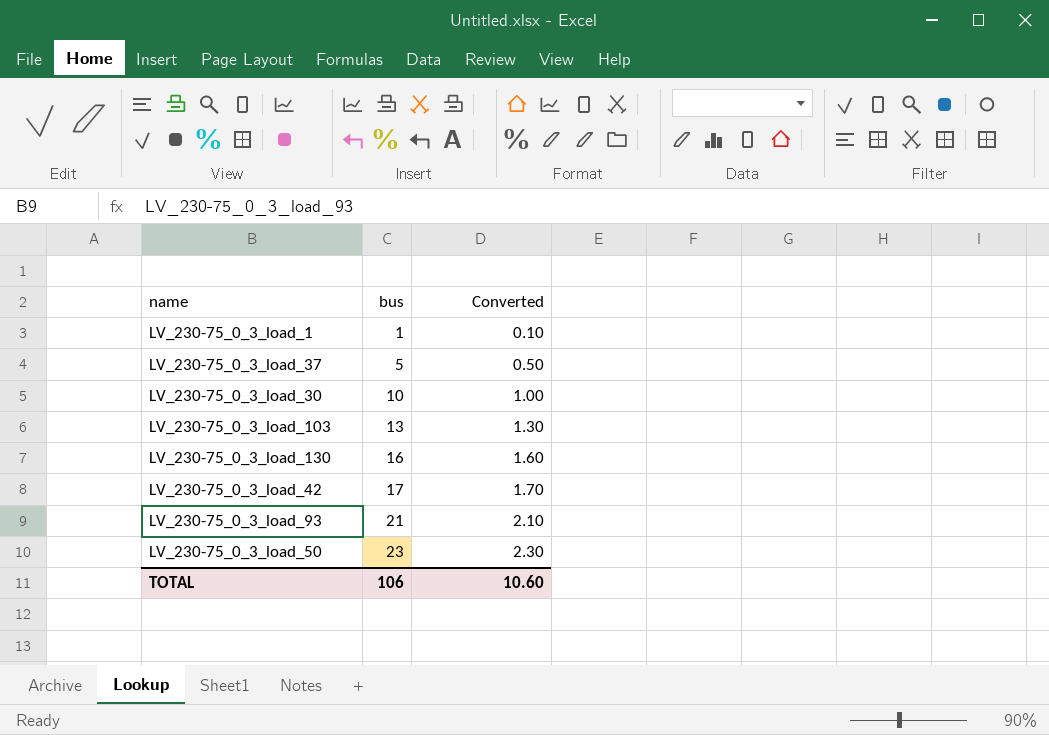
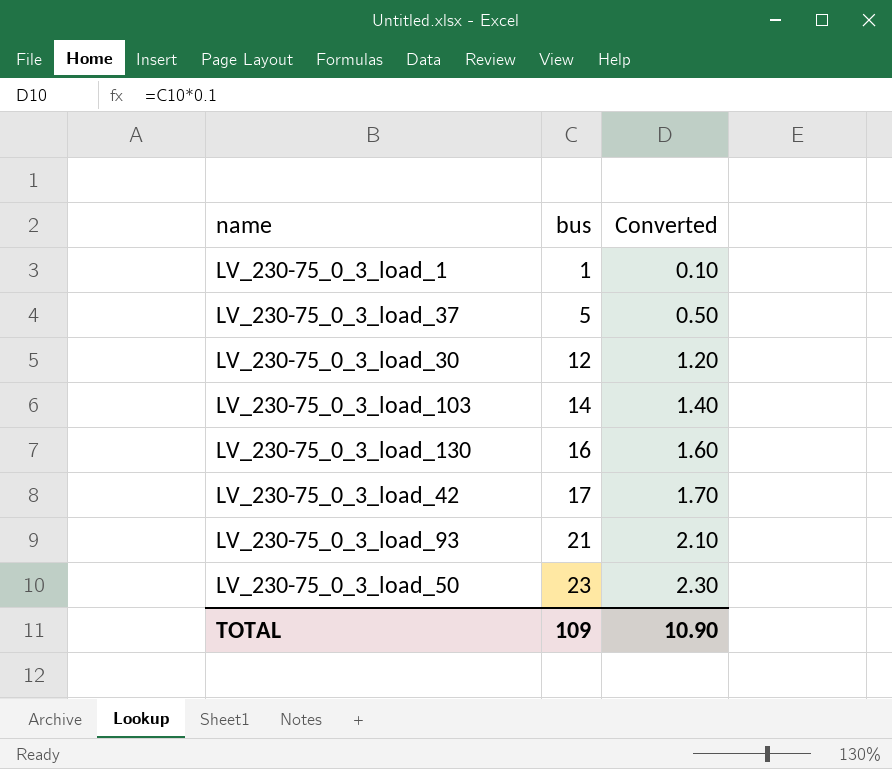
LV_230-75_0_3_load_30 | bus: 10 -> 12
LV_230-75_0_3_load_30 | Converted: 1.00 -> 1.20
LV_230-75_0_3_load_103 | bus: 13 -> 14
LV_230-75_0_3_load_103 | Converted: 1.30 -> 1.40
TOTAL | bus: 106 -> 109
TOTAL | Converted: 10.60 -> 10.90

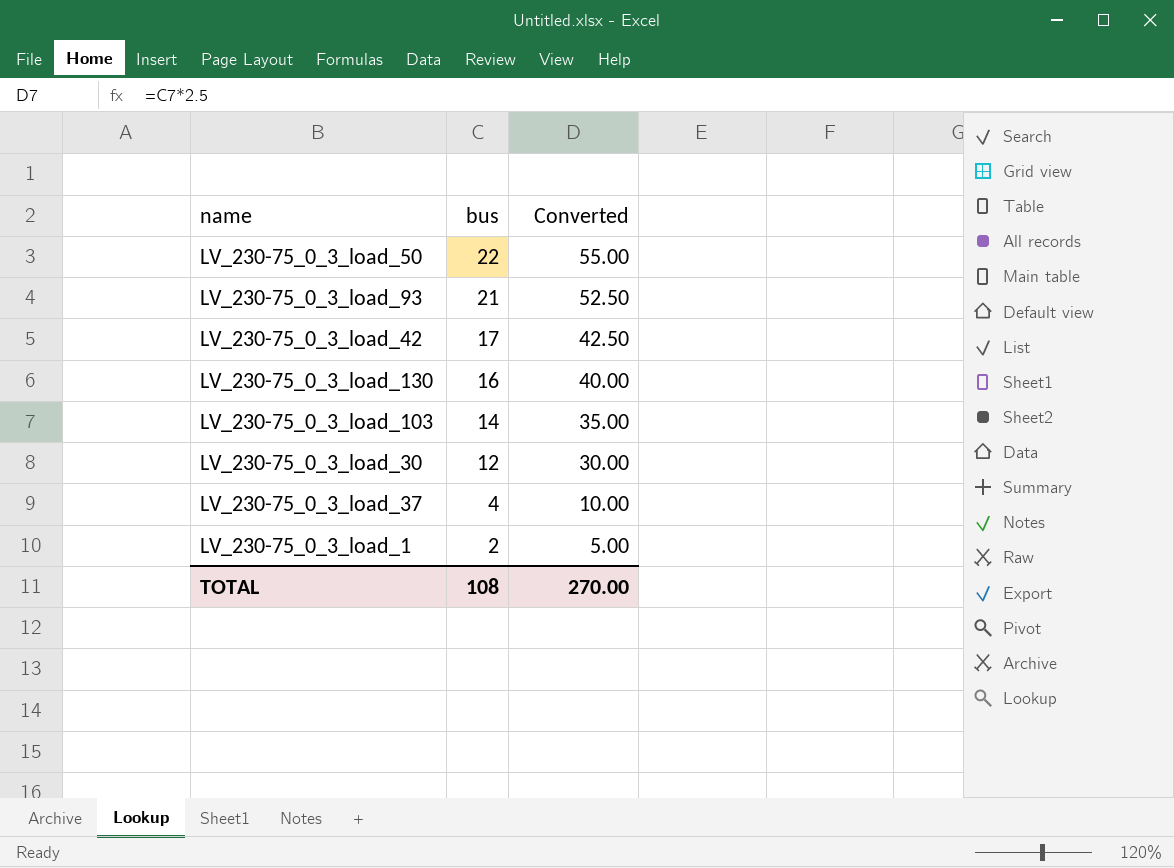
row order: bus ascending -> bus descending
column Converted | formula: [bus] * 0.1 -> [bus] * 2.5
LV_230-75_0_3_load_50 | bus: 23 -> 22
LV_230-75_0_3_load_37 | bus: 5 -> 4
LV_230-75_0_3_load_1 | bus: 1 -> 2
TOTAL | bus: 109 -> 108
TOTAL | Converted: 10.90 -> 270.00

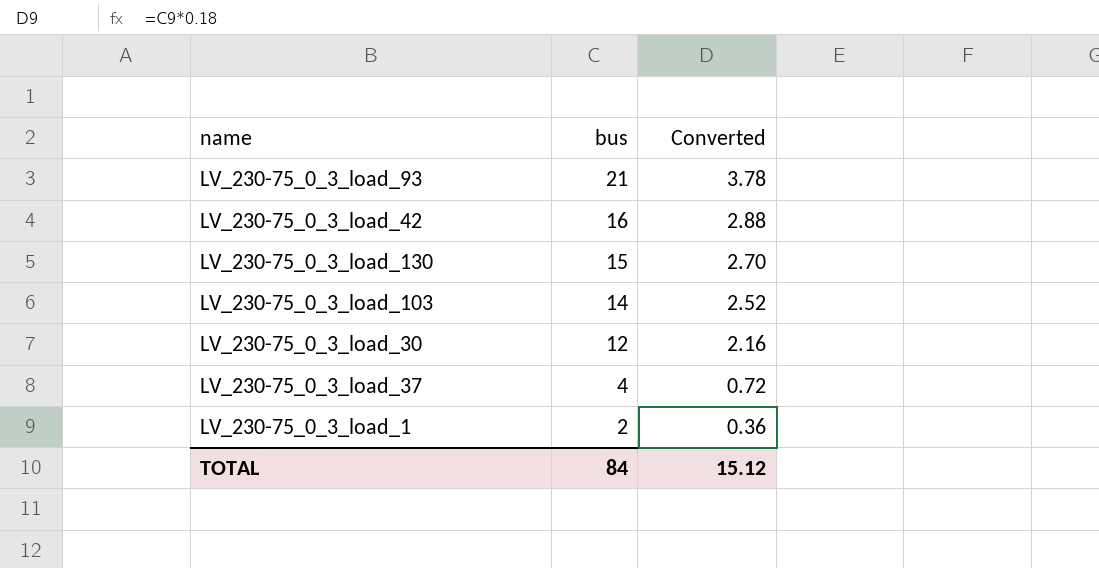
column Converted | formula: [bus] * 2.5 -> [bus] * 0.18
row LV_230-75_0_3_load_50: 22 | 55.00 -> none
LV_230-75_0_3_load_42 | bus: 17 -> 16
LV_230-75_0_3_load_130 | bus: 16 -> 15
TOTAL | bus: 108 -> 84
TOTAL | Converted: 270.00 -> 15.12

